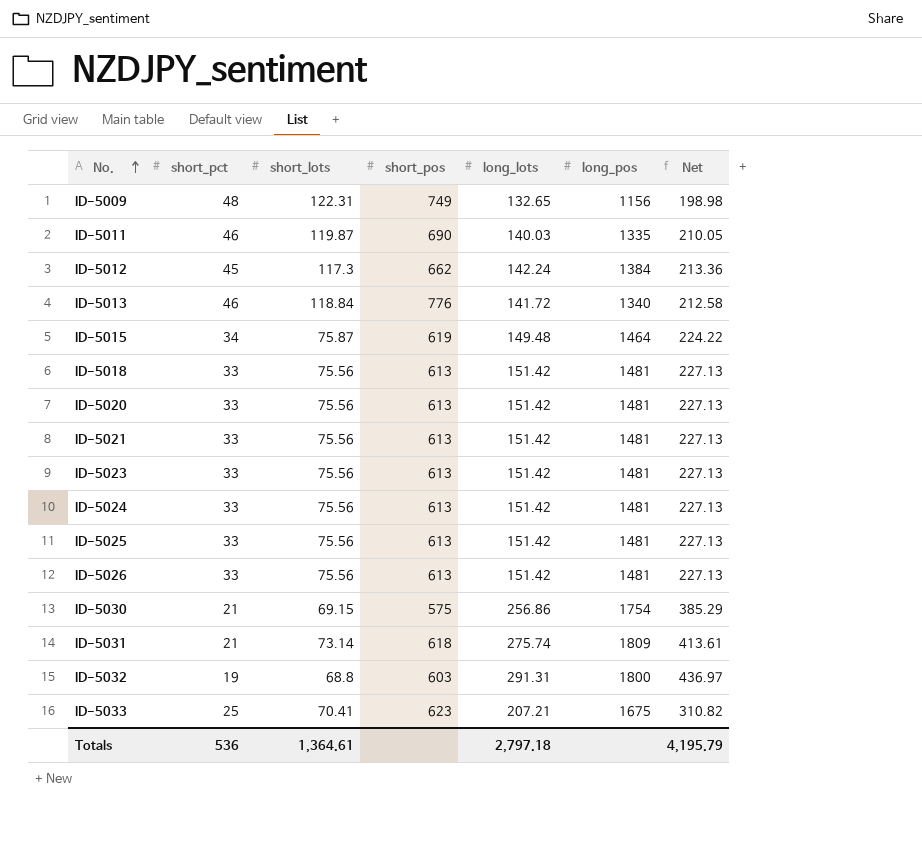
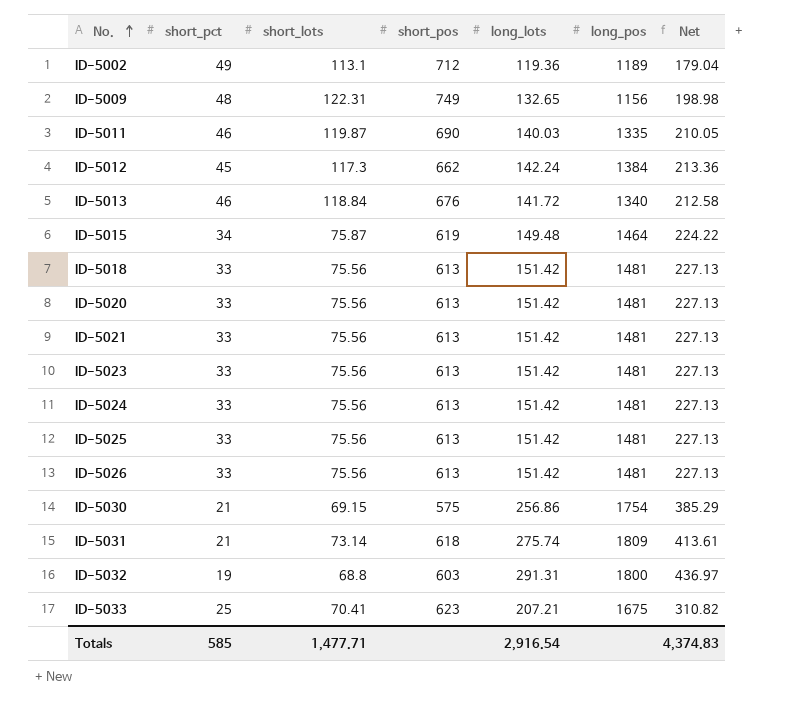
row ID-5002: none -> 49 | 113.1 | 712 | 119.36 | 1189 | 179.04
ID-5013 | short_pos: 776 -> 676
Totals | short_pct: 536 -> 585
Totals | short_lots: 1,364.61 -> 1,477.71
Totals | long_lots: 2,797.18 -> 2,916.54
Totals | Net: 4,195.79 -> 4,374.83

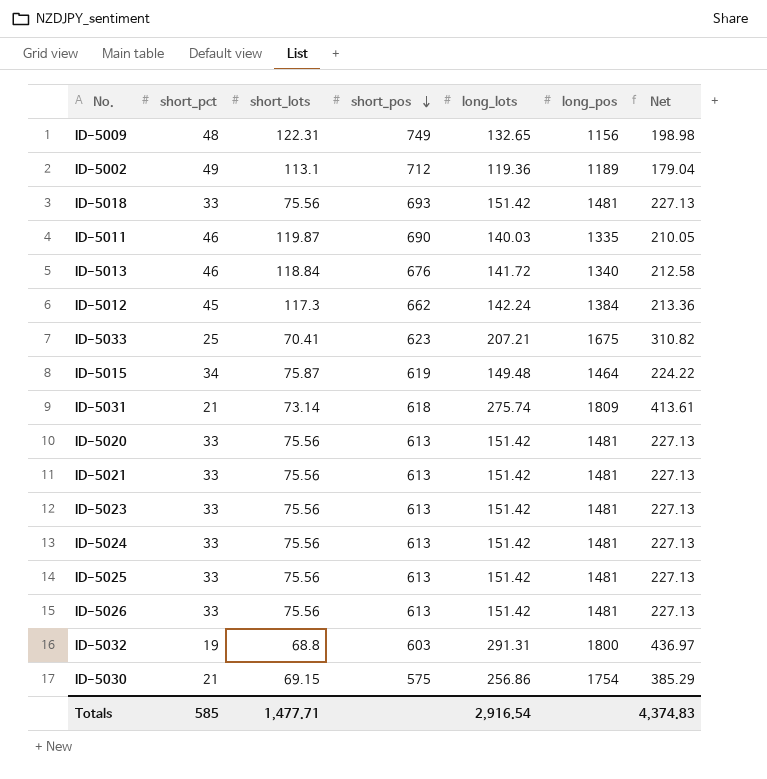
row order: No. ascending -> short_pos descending
ID-5018 | short_pos: 613 -> 693

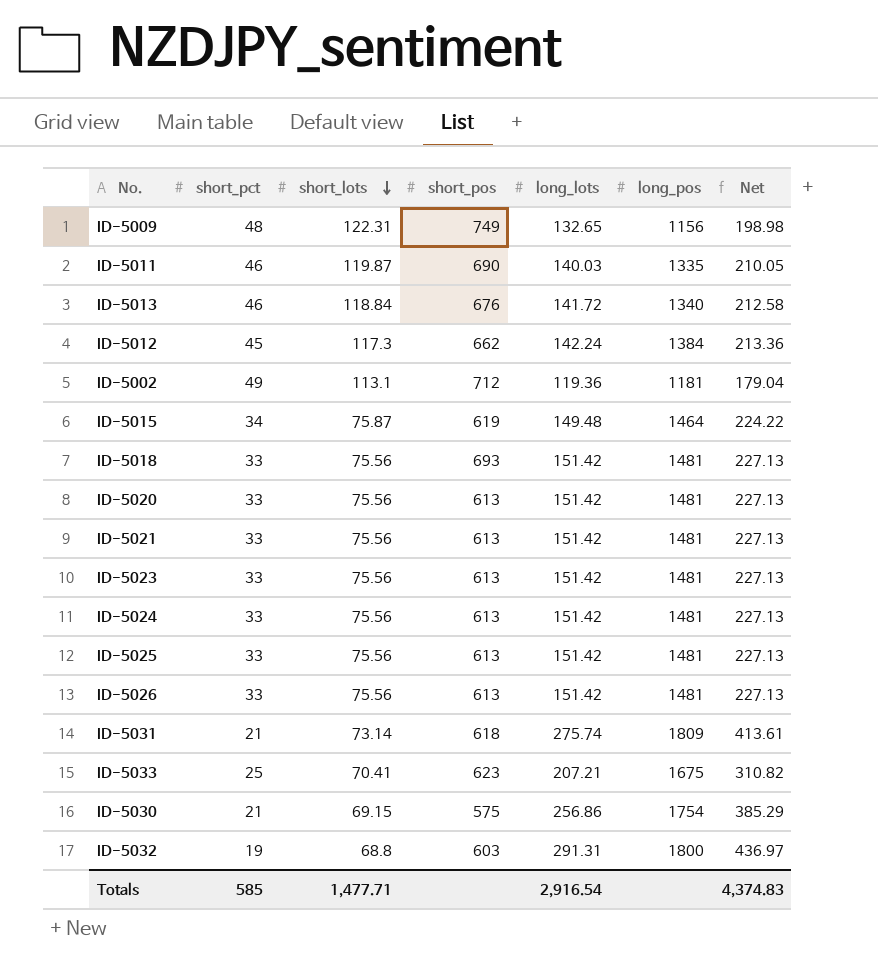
row order: short_pos descending -> short_lots descending
ID-5002 | long_pos: 1189 -> 1181

